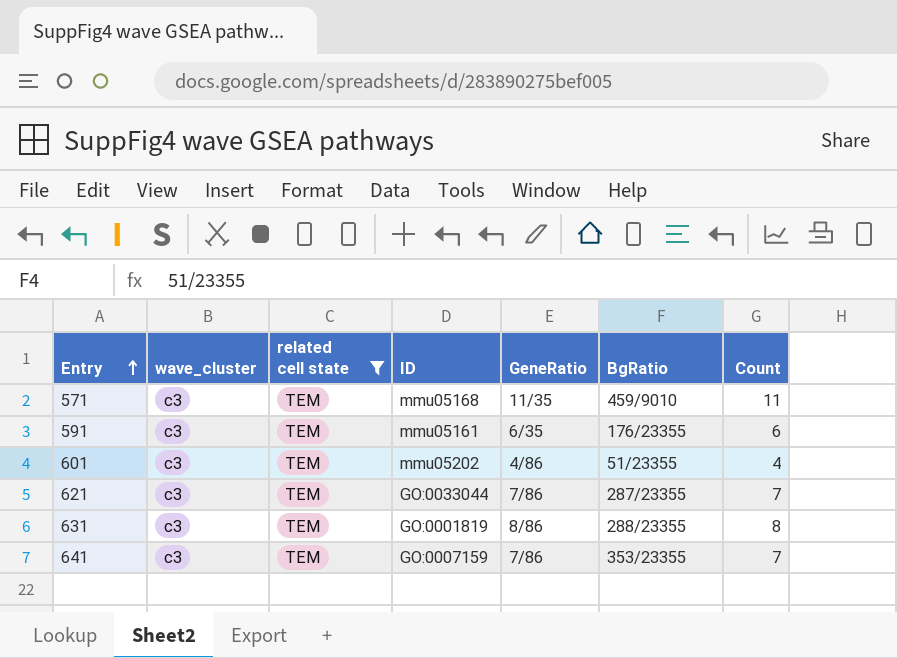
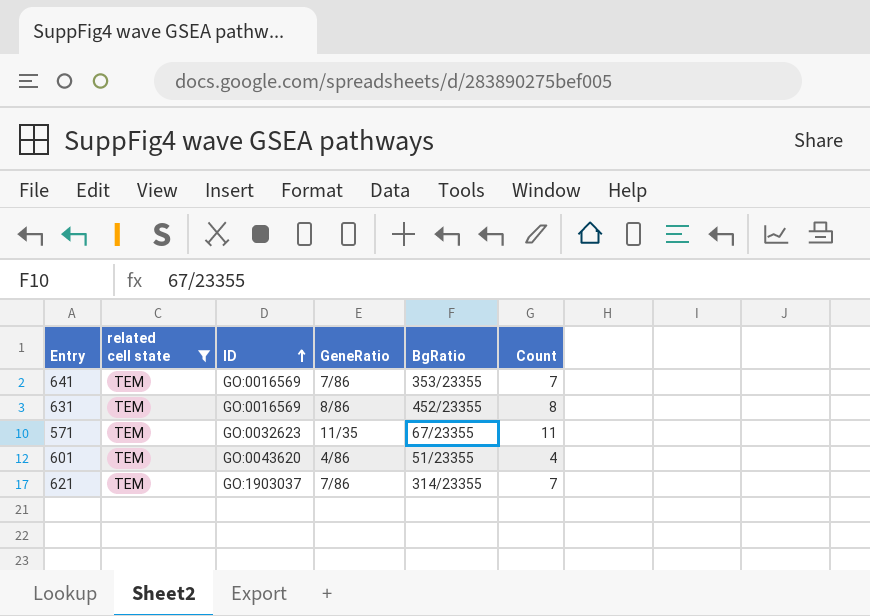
row order: Entry ascending -> ID ascending
column wave_cluster | position: 2 -> none
row 591: c3 | TEM | mmu05161 | 6/35 | 176/23355 | 6 -> none
641 | ID: GO:0007159 -> GO:0016569
631 | ID: GO:0001819 -> GO:0016569
631 | BgRatio: 288/23355 -> 452/23355
571 | ID: mmu05168 -> GO:0032623
571 | BgRatio: 459/9010 -> 67/23355
601 | ID: mmu05202 -> GO:0043620
621 | ID: GO:0033044 -> GO:1903037
621 | BgRatio: 287/23355 -> 314/23355

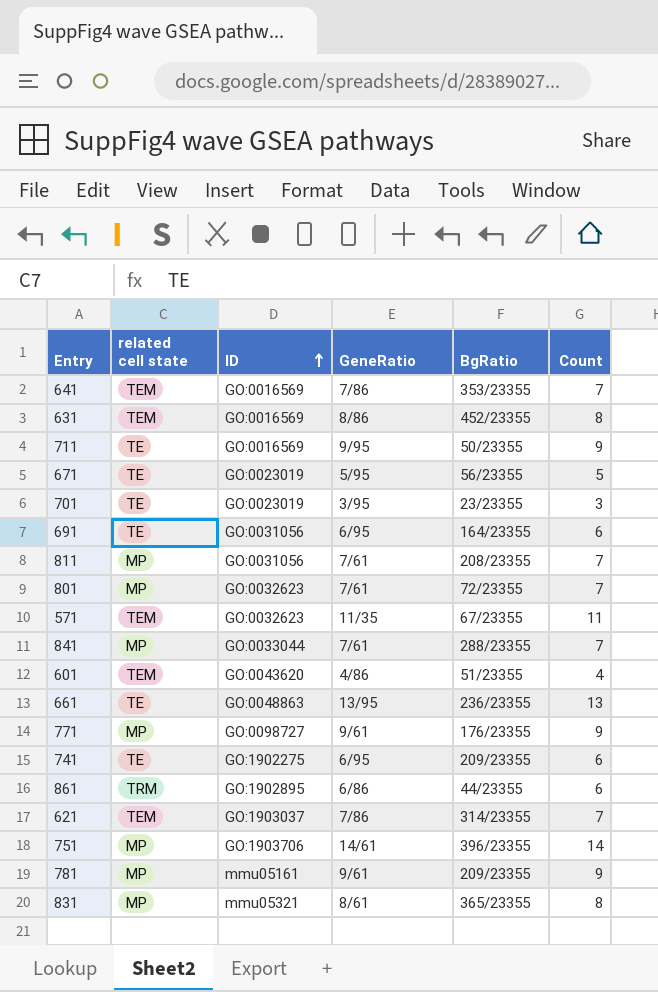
filter: related cell state = TEM -> none

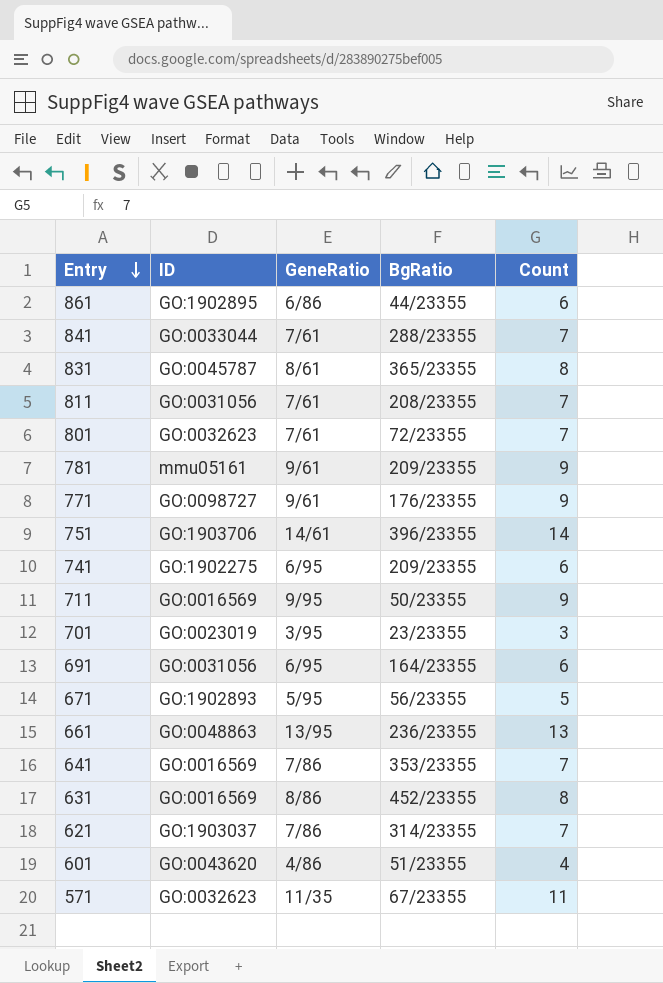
row order: ID ascending -> Entry descending
column related cell state | position: 2 -> none
831 | ID: mmu05321 -> GO:0045787
671 | ID: GO:0023019 -> GO:1902893

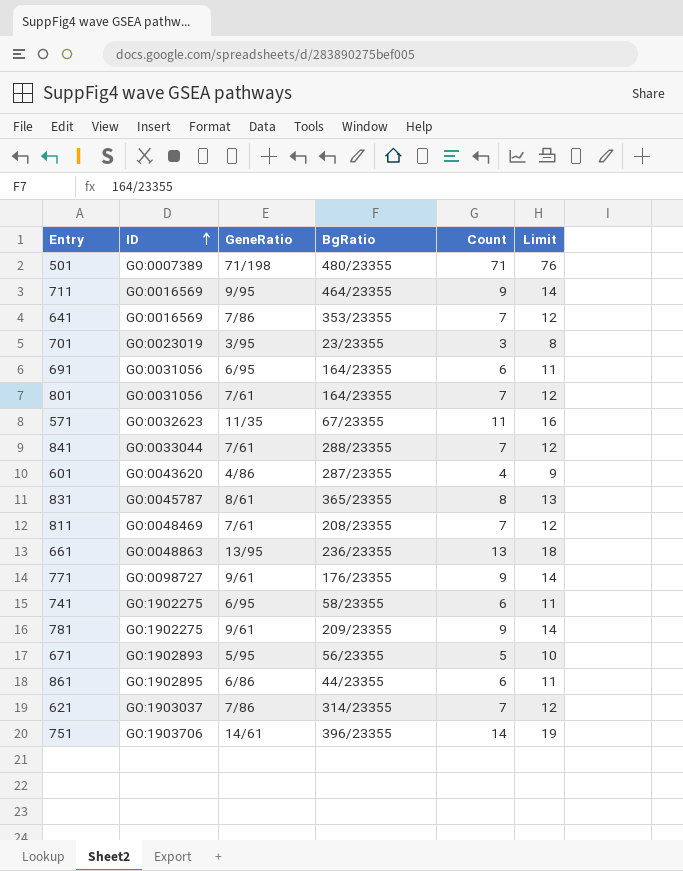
row order: Entry descending -> ID ascending
column Limit | formula: none -> [Count] + 5
row 631: GO:0016569 | 8/86 | 452/23355 | 8 -> none
row 501: none -> GO:0007389 | 71/198 | 480/23355 | 71 | 76
711 | BgRatio: 50/23355 -> 464/23355
801 | ID: GO:0032623 -> GO:0031056
801 | BgRatio: 72/23355 -> 164/23355
601 | BgRatio: 51/23355 -> 287/23355
811 | ID: GO:0031056 -> GO:0048469
741 | BgRatio: 209/23355 -> 58/23355
781 | ID: mmu05161 -> GO:1902275

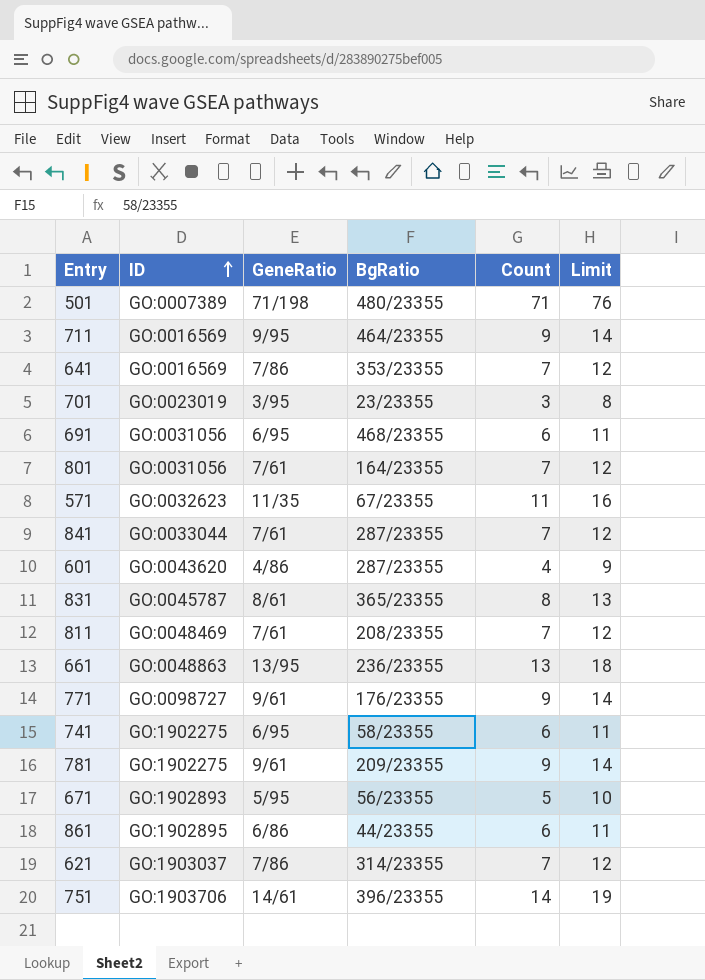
691 | BgRatio: 164/23355 -> 468/23355
841 | BgRatio: 288/23355 -> 287/23355

